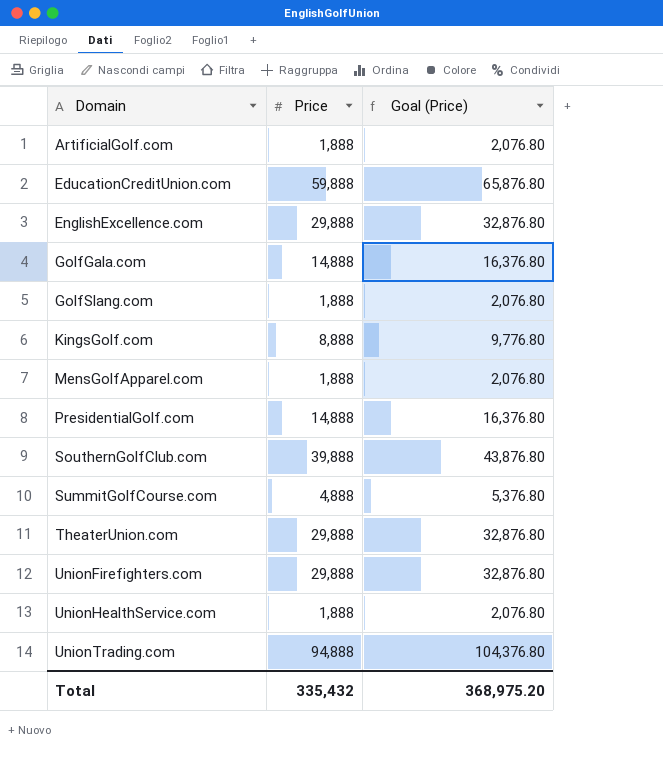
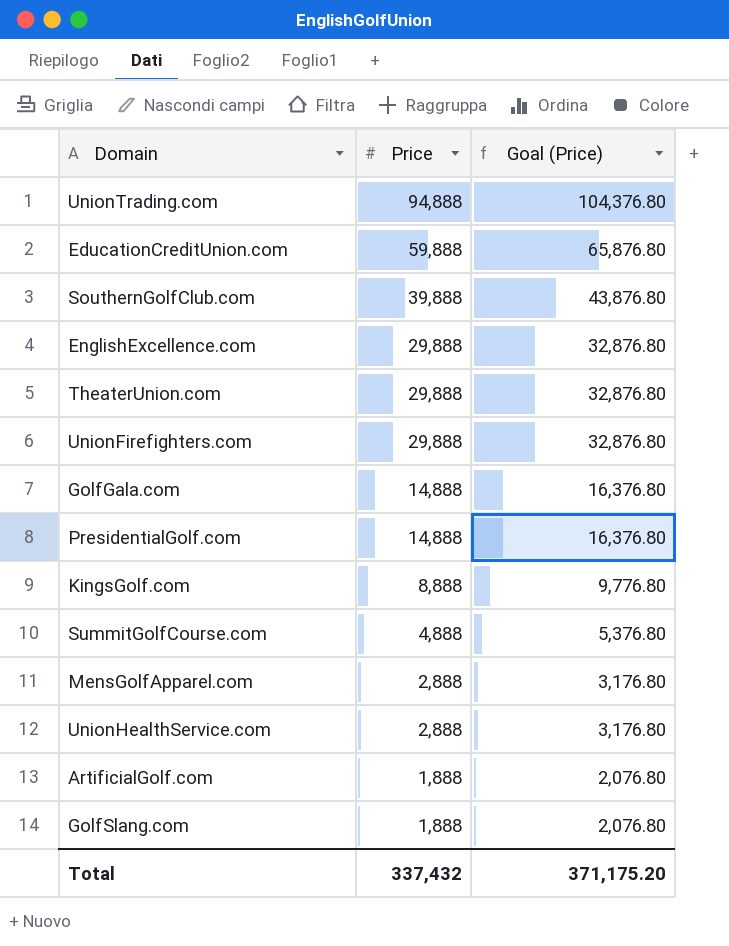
row order: Domain ascending -> Price descending
MensGolfApparel.com | Price: 1,888 -> 2,888
MensGolfApparel.com | Goal (Price): 2,076.80 -> 3,176.80
UnionHealthService.com | Price: 1,888 -> 2,888
UnionHealthService.com | Goal (Price): 2,076.80 -> 3,176.80
Total | Price: 335,432 -> 337,432
Total | Goal (Price): 368,975.20 -> 371,175.20

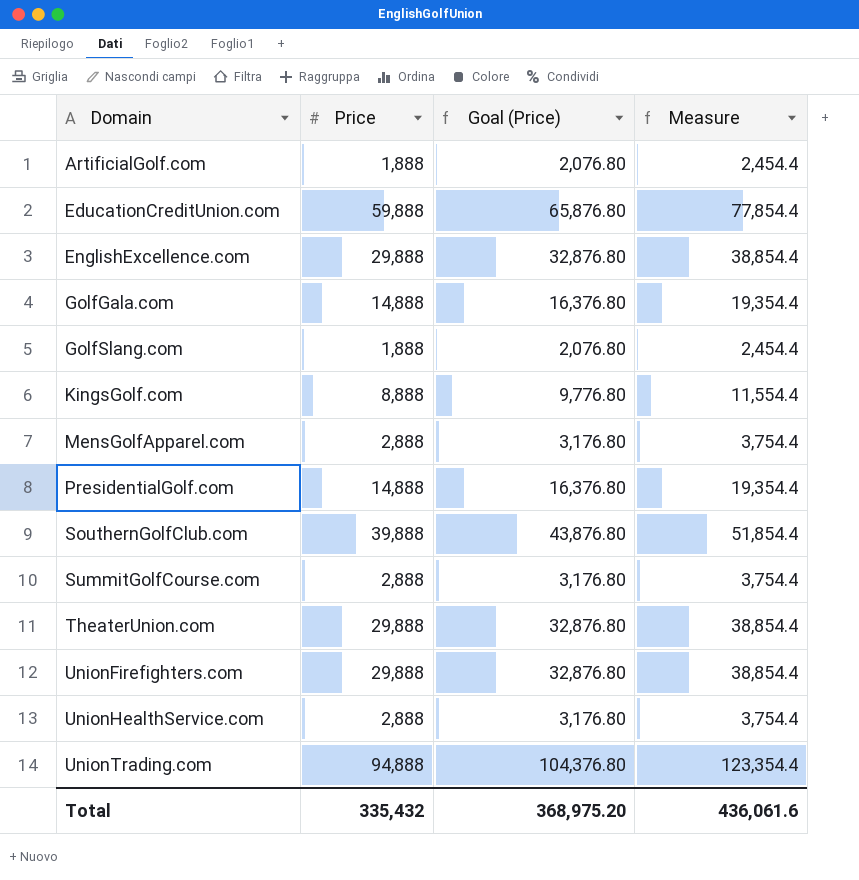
row order: Price descending -> Domain ascending
column Measure | formula: none -> [Price] * 1.3
SummitGolfCourse.com | Price: 4,888 -> 2,888
SummitGolfCourse.com | Goal (Price): 5,376.80 -> 3,176.80
Total | Price: 337,432 -> 335,432
Total | Goal (Price): 371,175.20 -> 368,975.20

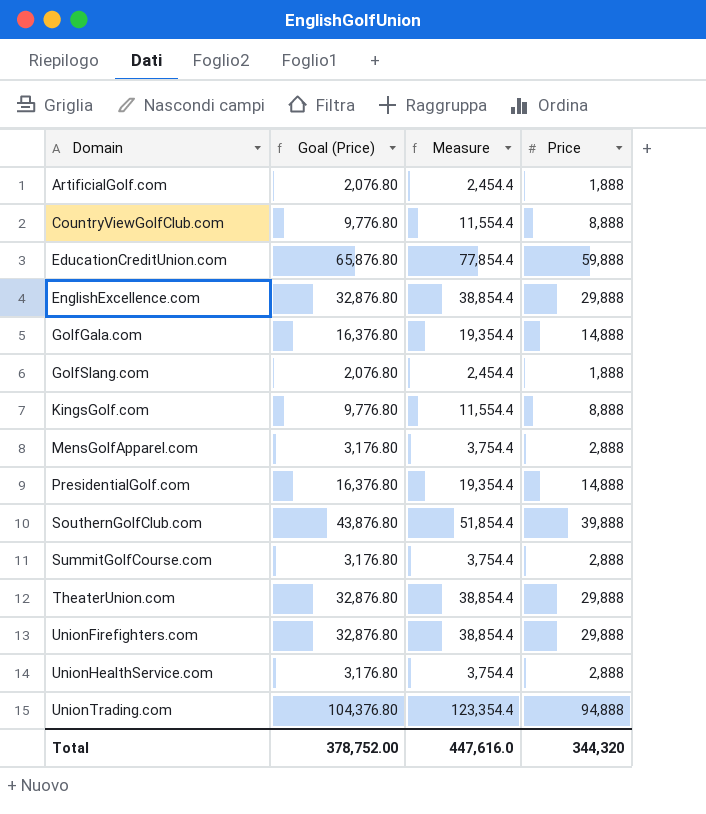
column Price | position: 2 -> 4
row CountryViewGolfClub.com: none -> 9,776.80 | 11,554.4 | 8,888
Total | Goal (Price): 368,975.20 -> 378,752.00
Total | Measure: 436,061.6 -> 447,616.0
Total | Price: 335,432 -> 344,320

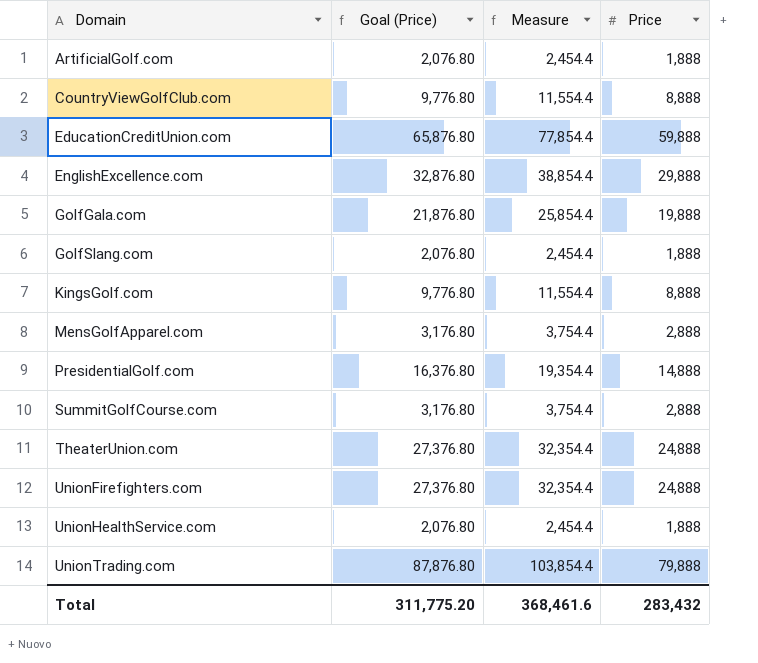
row SouthernGolfClub.com: 43,876.80 | 51,854.4 | 39,888 -> none
GolfGala.com | Goal (Price): 16,376.80 -> 21,876.80
GolfGala.com | Measure: 19,354.4 -> 25,854.4
GolfGala.com | Price: 14,888 -> 19,888
TheaterUnion.com | Goal (Price): 32,876.80 -> 27,376.80
TheaterUnion.com | Measure: 38,854.4 -> 32,354.4
TheaterUnion.com | Price: 29,888 -> 24,888
UnionFirefighters.com | Goal (Price): 32,876.80 -> 27,376.80
UnionFirefighters.com | Measure: 38,854.4 -> 32,354.4
UnionFirefighters.com | Price: 29,888 -> 24,888
UnionHealthService.com | Goal (Price): 3,176.80 -> 2,076.80
UnionHealthService.com | Measure: 3,754.4 -> 2,454.4
UnionHealthService.com | Price: 2,888 -> 1,888
UnionTrading.com | Goal (Price): 104,376.80 -> 87,876.80
UnionTrading.com | Measure: 123,354.4 -> 103,854.4
UnionTrading.com | Price: 94,888 -> 79,888
Total | Goal (Price): 378,752.00 -> 311,775.20
Total | Measure: 447,616.0 -> 368,461.6
Total | Price: 344,320 -> 283,432

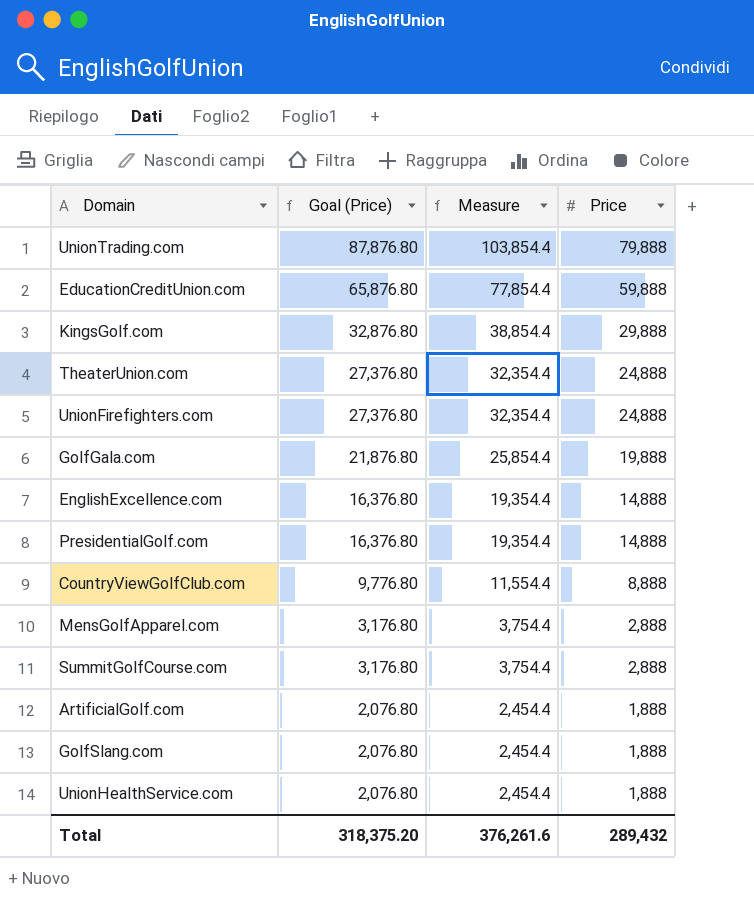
row order: Domain ascending -> Goal (Price) descending
KingsGolf.com | Goal (Price): 9,776.80 -> 32,876.80
KingsGolf.com | Measure: 11,554.4 -> 38,854.4
KingsGolf.com | Price: 8,888 -> 29,888
EnglishExcellence.com | Goal (Price): 32,876.80 -> 16,376.80
EnglishExcellence.com | Measure: 38,854.4 -> 19,354.4
EnglishExcellence.com | Price: 29,888 -> 14,888
Total | Goal (Price): 311,775.20 -> 318,375.20
Total | Measure: 368,461.6 -> 376,261.6
Total | Price: 283,432 -> 289,432

